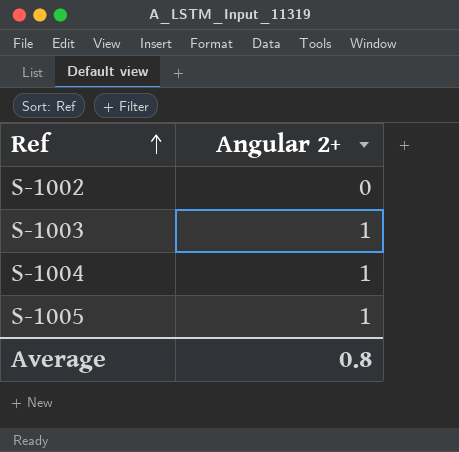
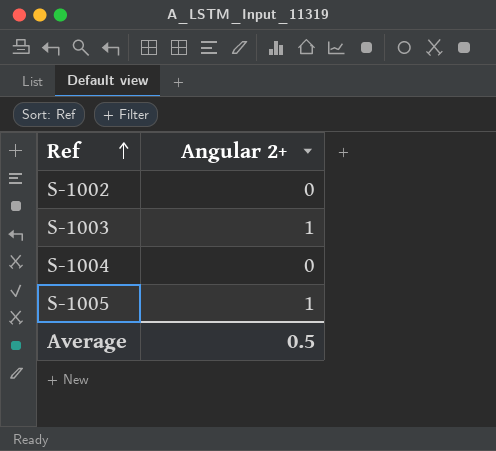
S-1004 | Angular 2+: 1 -> 0
Average | Angular 2+: 0.8 -> 0.5

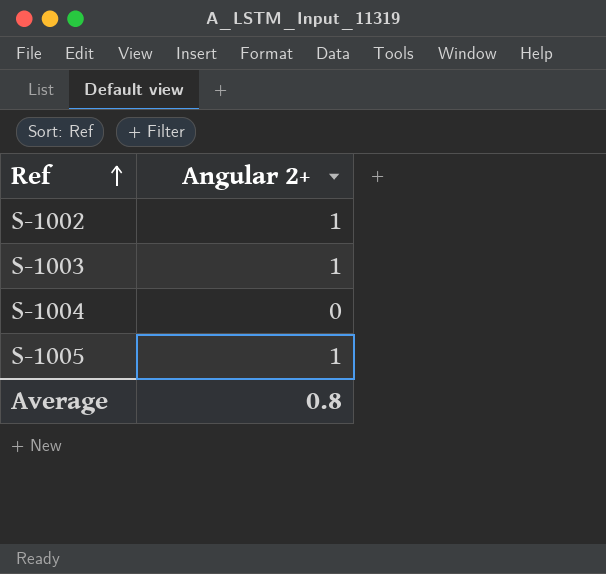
S-1002 | Angular 2+: 0 -> 1
Average | Angular 2+: 0.5 -> 0.8

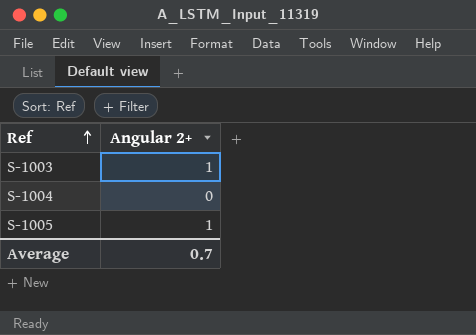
row S-1002: 1 -> none
Average | Angular 2+: 0.8 -> 0.7

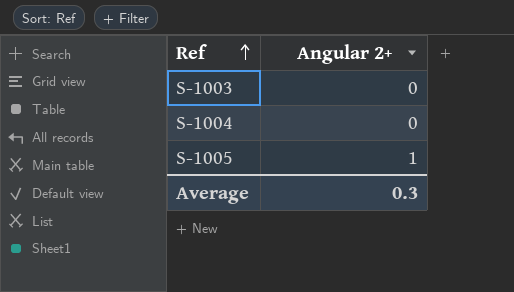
S-1003 | Angular 2+: 1 -> 0
Average | Angular 2+: 0.7 -> 0.3

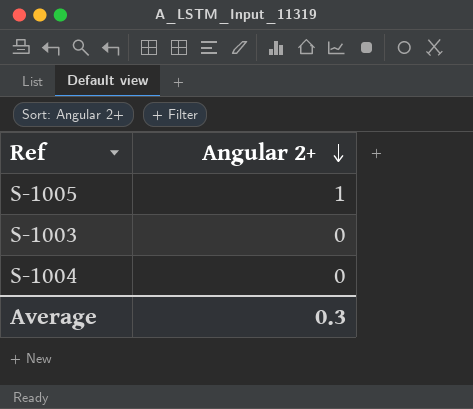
row order: Ref ascending -> Angular 2+ descending

